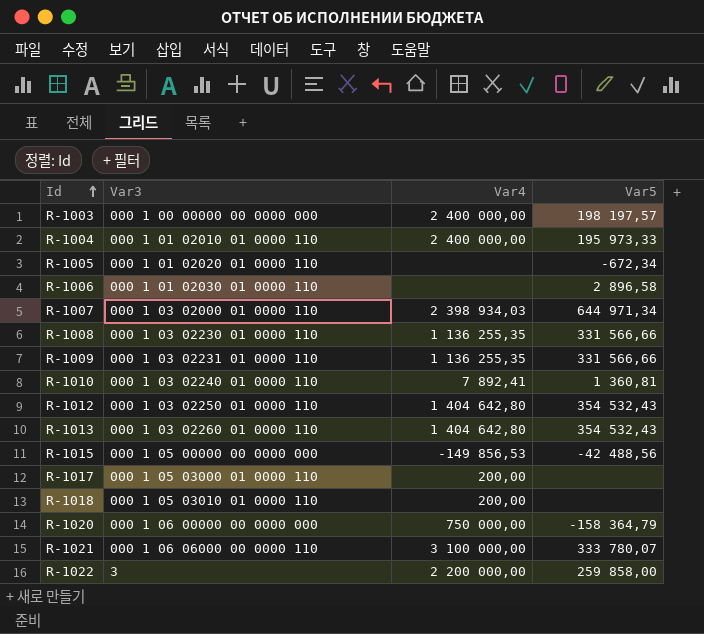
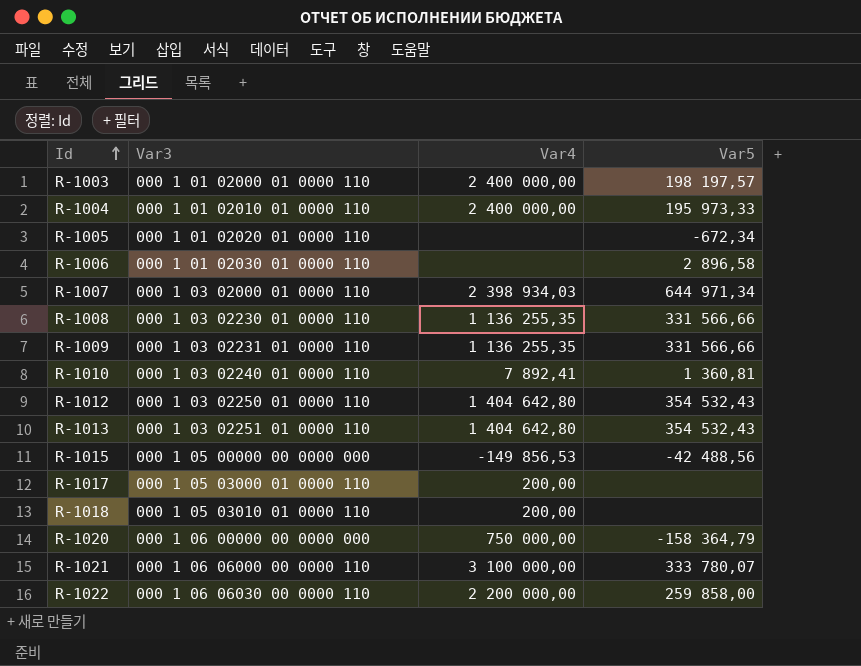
R-1003 | Var3: 000 1 00 00000 00 0000 000 -> 000 1 01 02000 01 0000 110
R-1013 | Var3: 000 1 03 02260 01 0000 110 -> 000 1 03 02251 01 0000 110
R-1022 | Var3: 3 -> 000 1 06 06030 00 0000 110

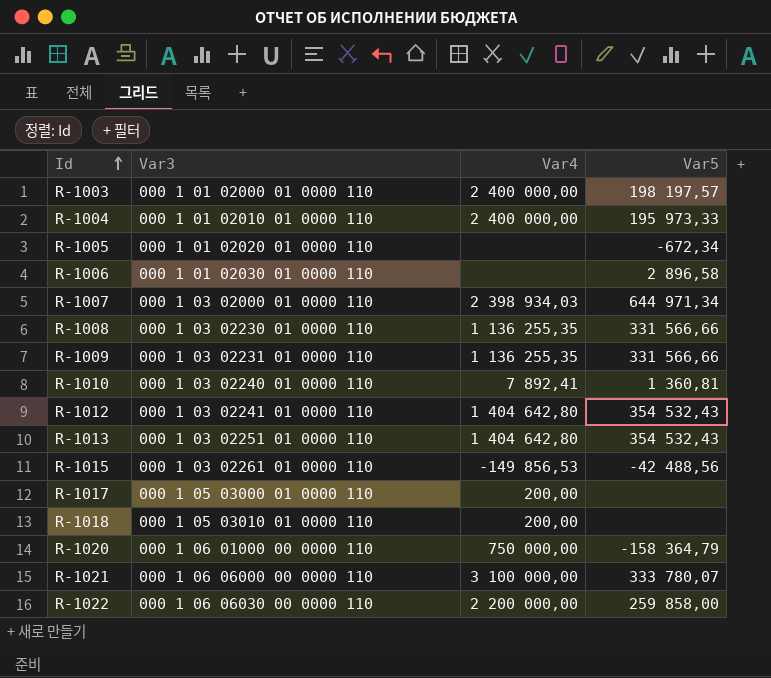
R-1012 | Var3: 000 1 03 02250 01 0000 110 -> 000 1 03 02241 01 0000 110
R-1015 | Var3: 000 1 05 00000 00 0000 000 -> 000 1 03 02261 01 0000 110
R-1020 | Var3: 000 1 06 00000 00 0000 000 -> 000 1 06 01000 00 0000 110

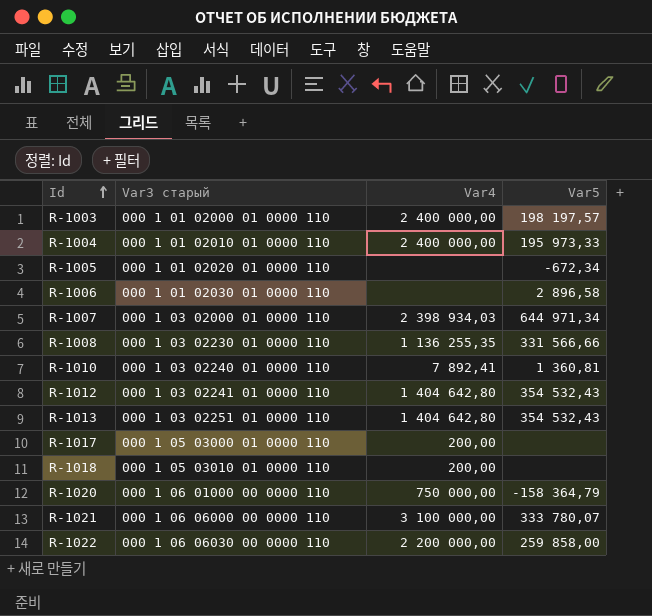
column name: Var3 -> Var3 старый
row R-1009: 000 1 03 02231 01 0000 110 | 1 136 255,35 | 331 566,66 -> none
row R-1015: 000 1 03 02261 01 0000 110 | -149 856,53 | -42 488,56 -> none

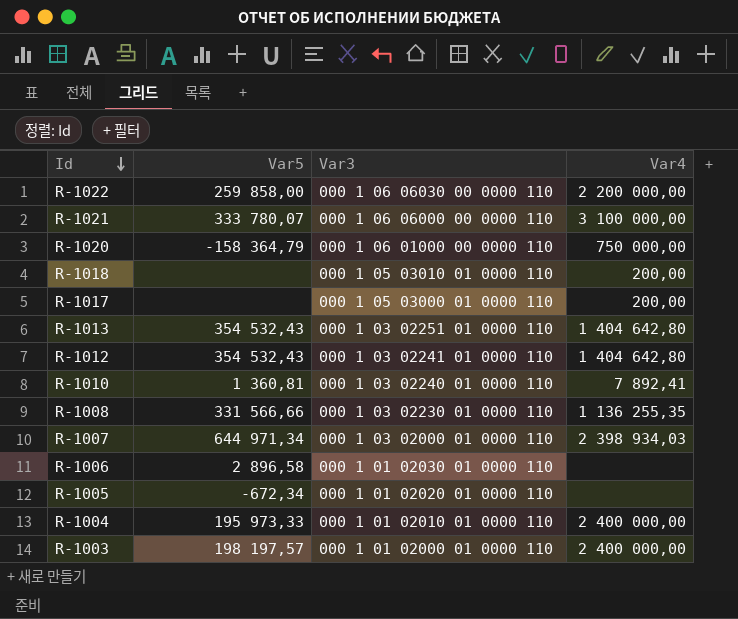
row order: Id ascending -> Id descending
column Var5 | position: 4 -> 2
column name: Var3 старый -> Var3

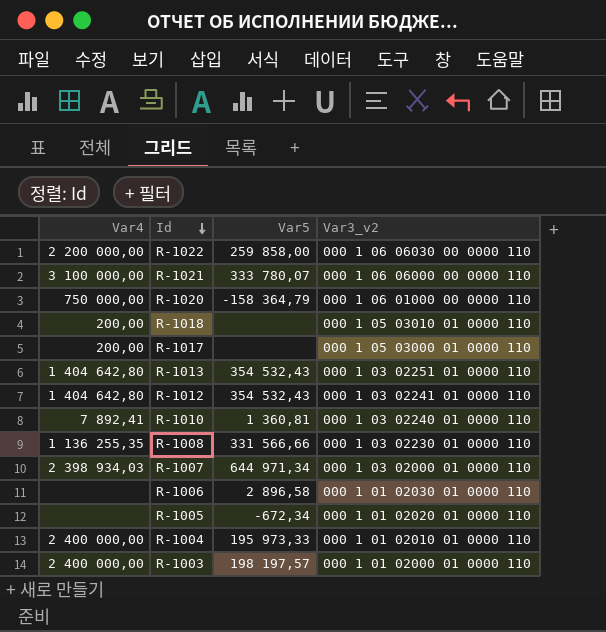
column Var4 | position: 4 -> 1
column name: Var3 -> Var3_v2

